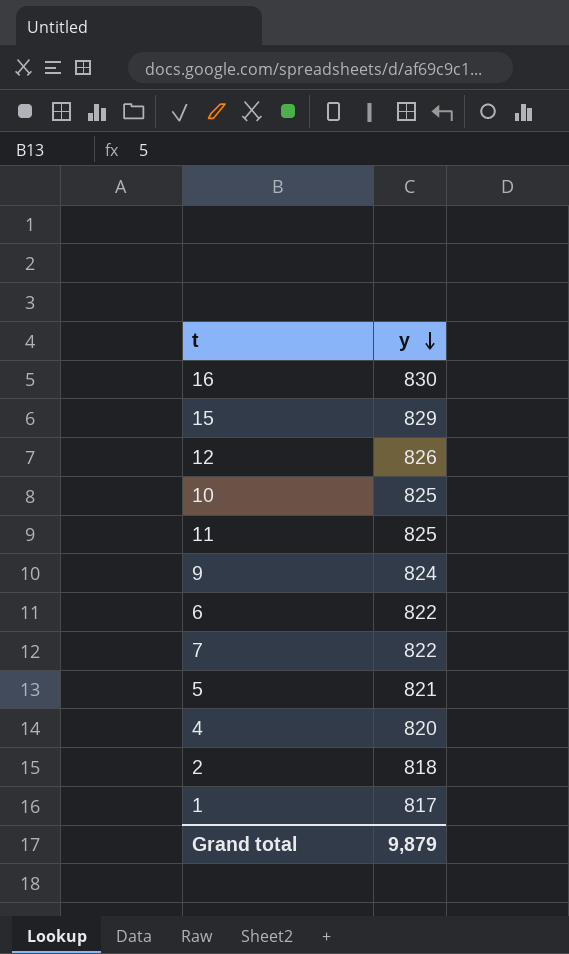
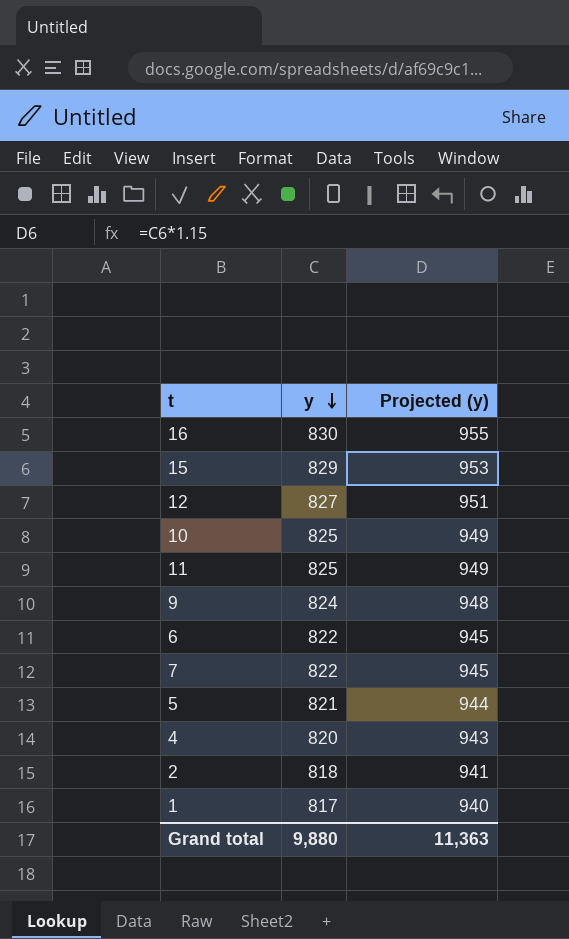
column Projected (y) | formula: none -> [y] * 1.15
12 | y: 826 -> 827
Grand total | y: 9,879 -> 9,880

